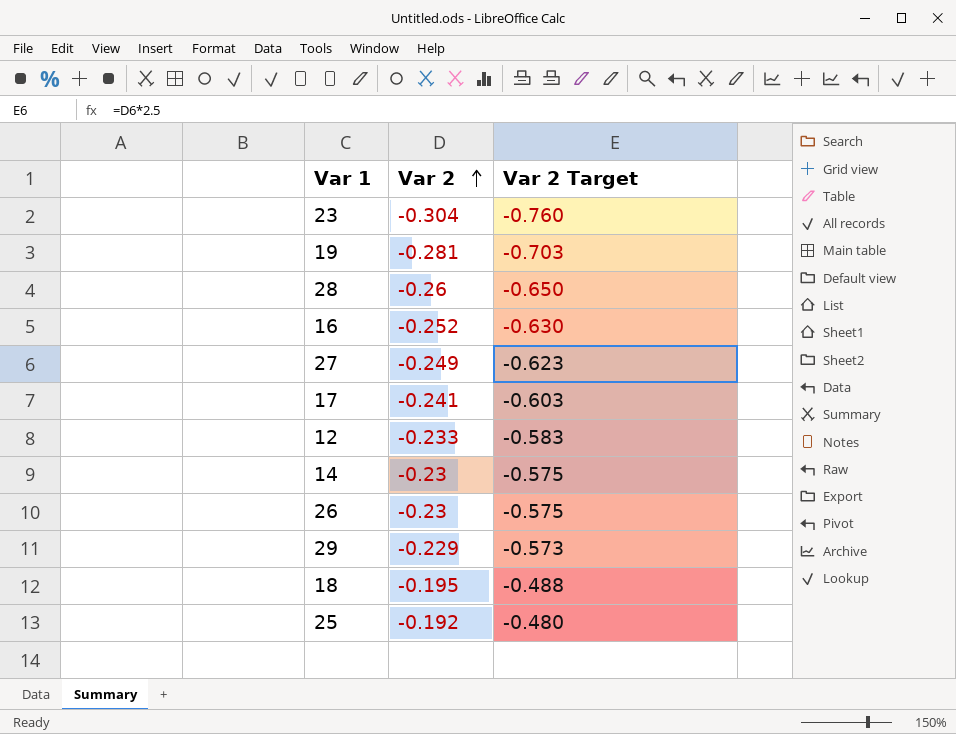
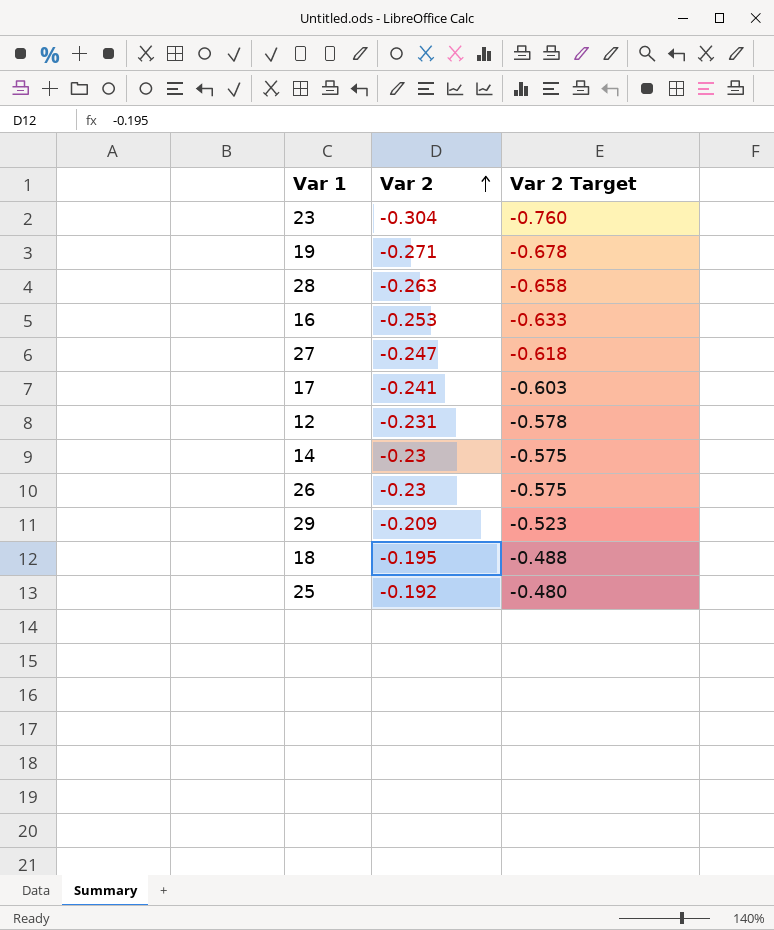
19 | Var 2: -0.281 -> -0.271
19 | Var 2 Target: -0.703 -> -0.678
28 | Var 2: -0.26 -> -0.263
28 | Var 2 Target: -0.650 -> -0.658
16 | Var 2: -0.252 -> -0.253
16 | Var 2 Target: -0.630 -> -0.633
27 | Var 2: -0.249 -> -0.247
27 | Var 2 Target: -0.623 -> -0.618
12 | Var 2: -0.233 -> -0.231
12 | Var 2 Target: -0.583 -> -0.578
29 | Var 2: -0.229 -> -0.209
29 | Var 2 Target: -0.573 -> -0.523

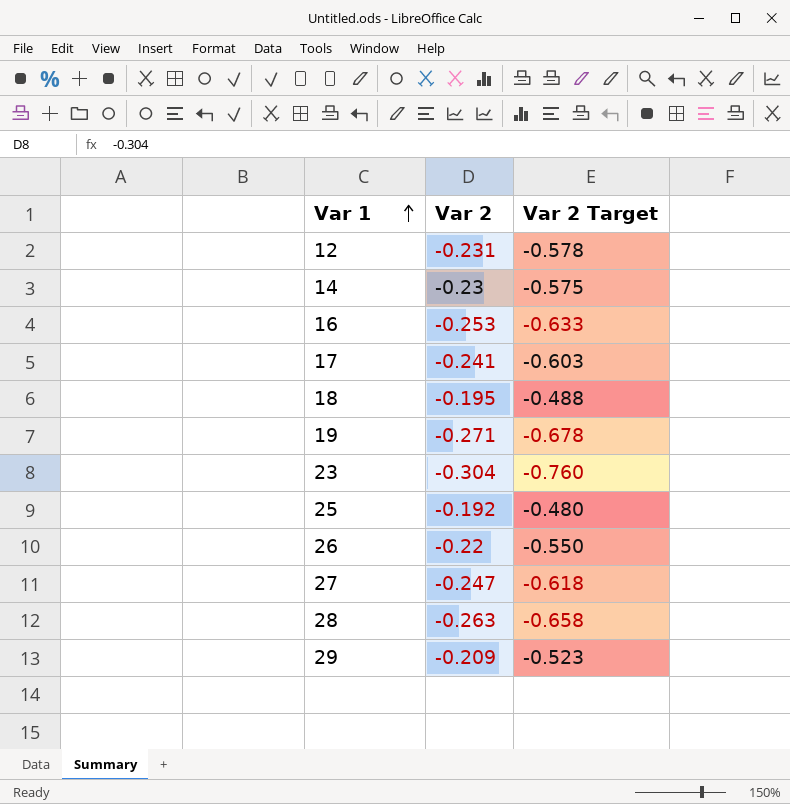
row order: Var 2 ascending -> Var 1 ascending
26 | Var 2: -0.23 -> -0.22
26 | Var 2 Target: -0.575 -> -0.550

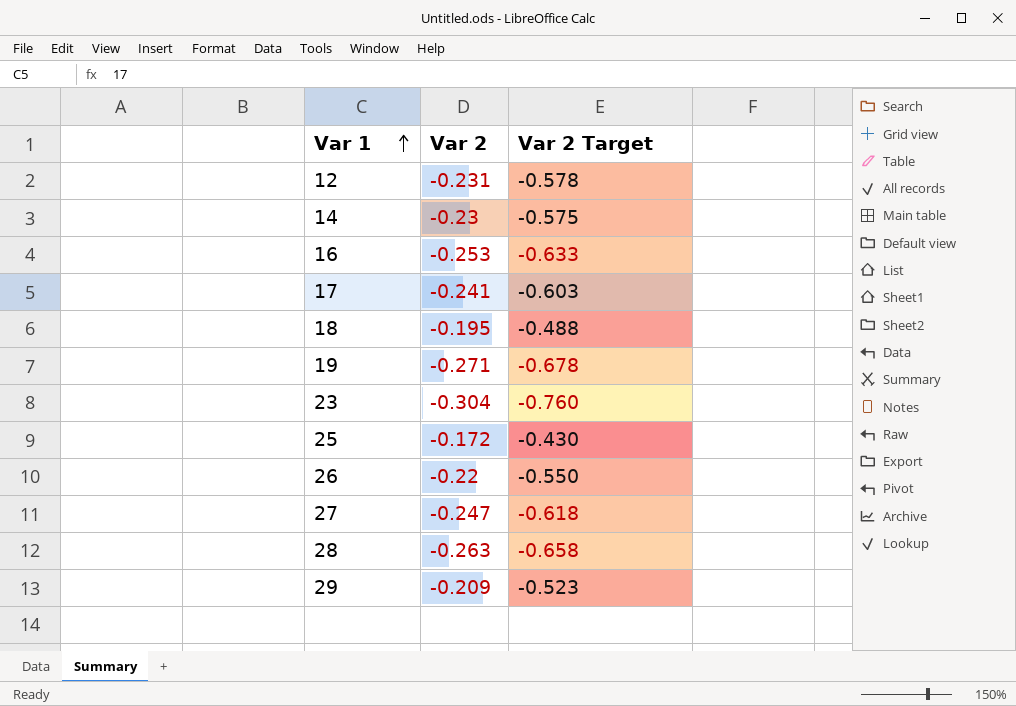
25 | Var 2: -0.192 -> -0.172
25 | Var 2 Target: -0.480 -> -0.430

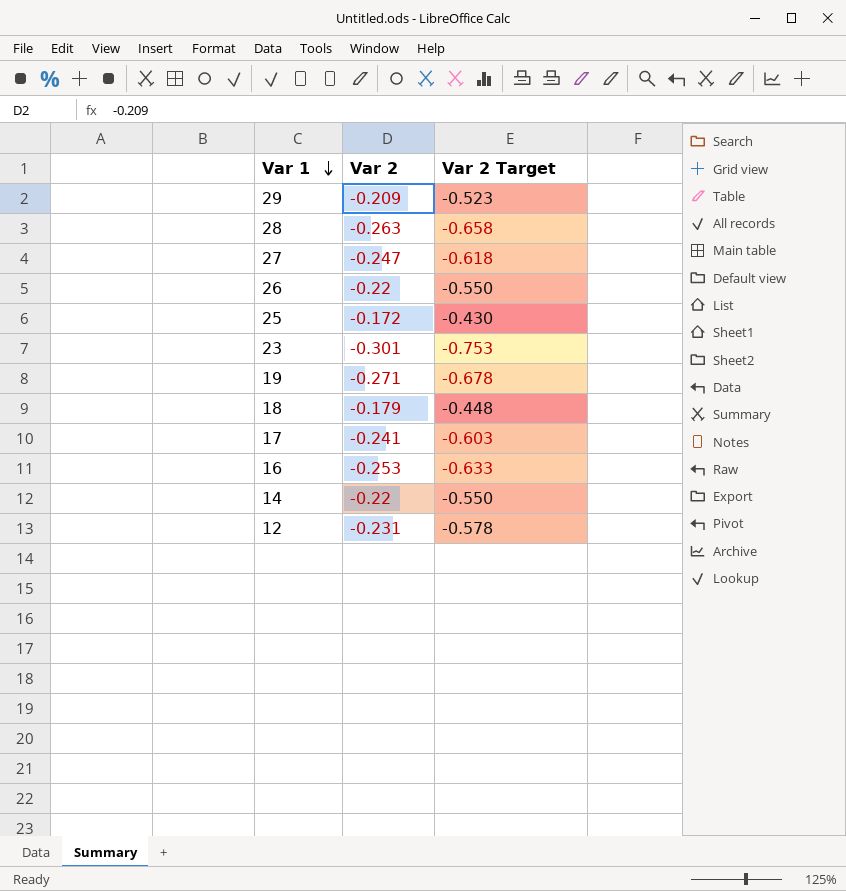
row order: Var 1 ascending -> Var 1 descending
23 | Var 2: -0.304 -> -0.301
23 | Var 2 Target: -0.760 -> -0.753
18 | Var 2: -0.195 -> -0.179
18 | Var 2 Target: -0.488 -> -0.448
14 | Var 2: -0.23 -> -0.22
14 | Var 2 Target: -0.575 -> -0.550

